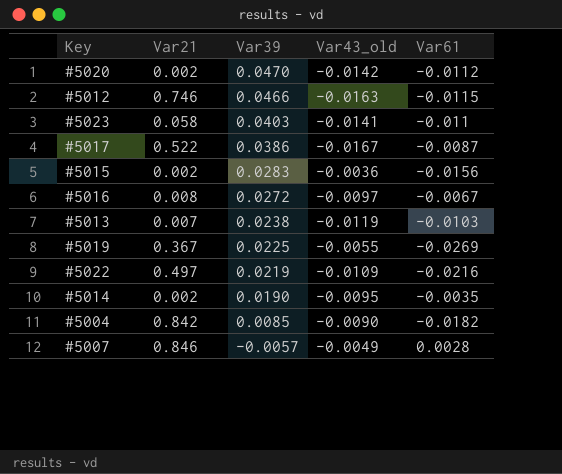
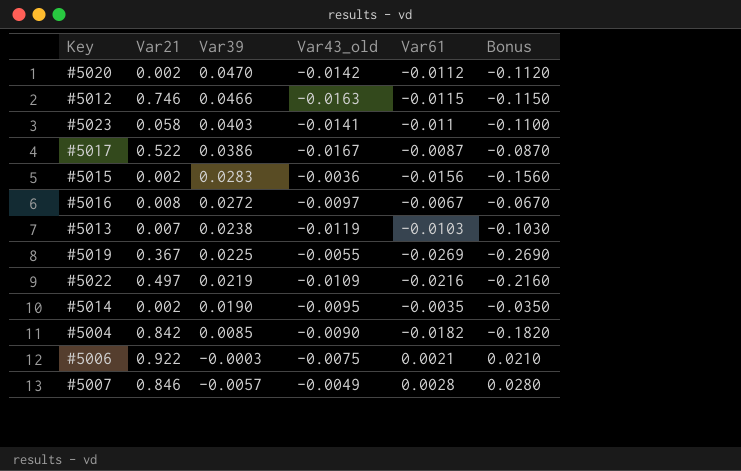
column Bonus | formula: none -> [Var61] * 10
row #5006: none -> 0.922 | -0.0003 | -0.0075 | 0.0021 | 0.0210

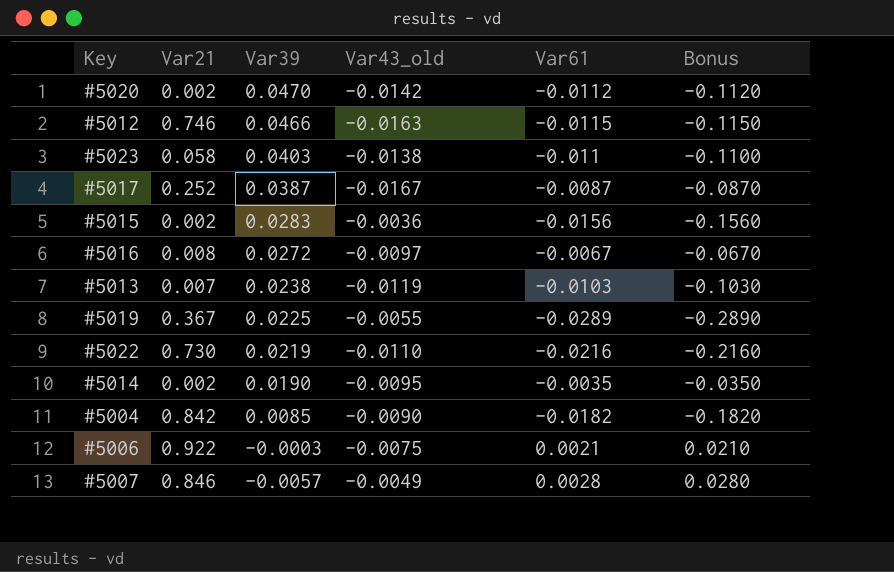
#5023 | Var43_old: -0.0141 -> -0.0138
#5017 | Var21: 0.522 -> 0.252
#5017 | Var39: 0.0386 -> 0.0387
#5019 | Var61: -0.0269 -> -0.0289
#5019 | Bonus: -0.2690 -> -0.2890
#5022 | Var21: 0.497 -> 0.730
#5022 | Var43_old: -0.0109 -> -0.0110

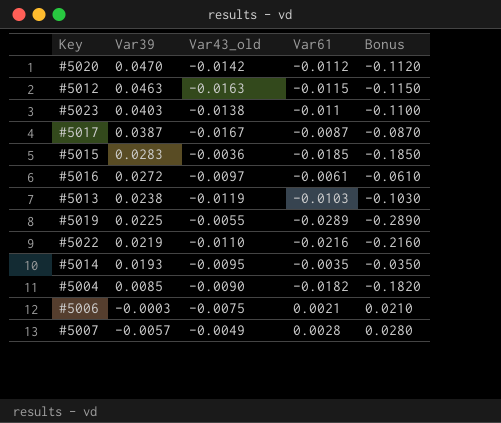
column Var21 | position: 2 -> none
#5012 | Var39: 0.0466 -> 0.0463
#5015 | Var61: -0.0156 -> -0.0185
#5015 | Bonus: -0.1560 -> -0.1850
#5016 | Var61: -0.0067 -> -0.0061
#5016 | Bonus: -0.0670 -> -0.0610
#5014 | Var39: 0.0190 -> 0.0193

